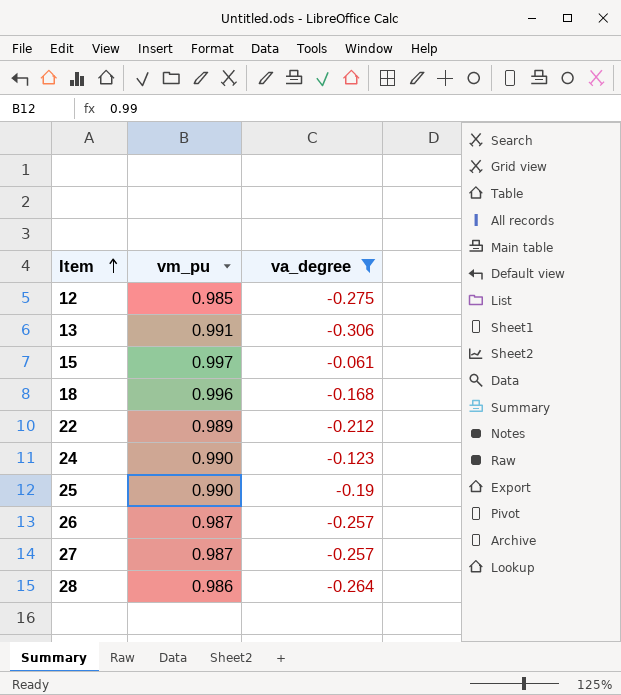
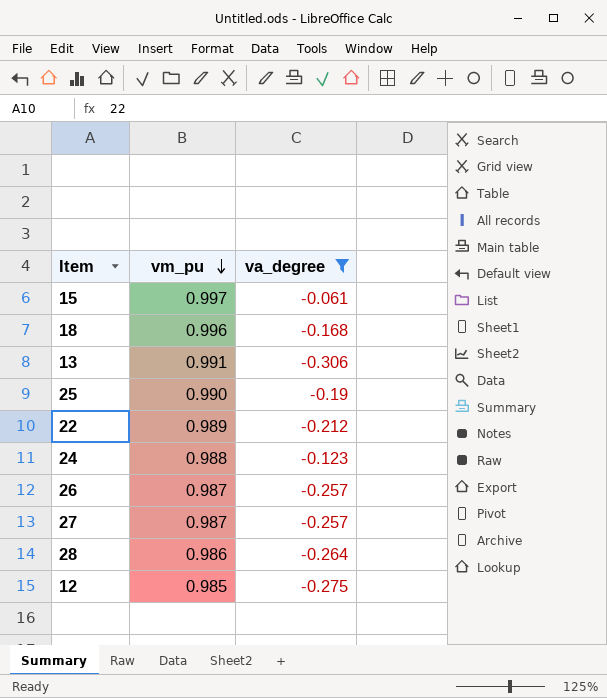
row order: Item ascending -> vm_pu descending
24 | vm_pu: 0.990 -> 0.988

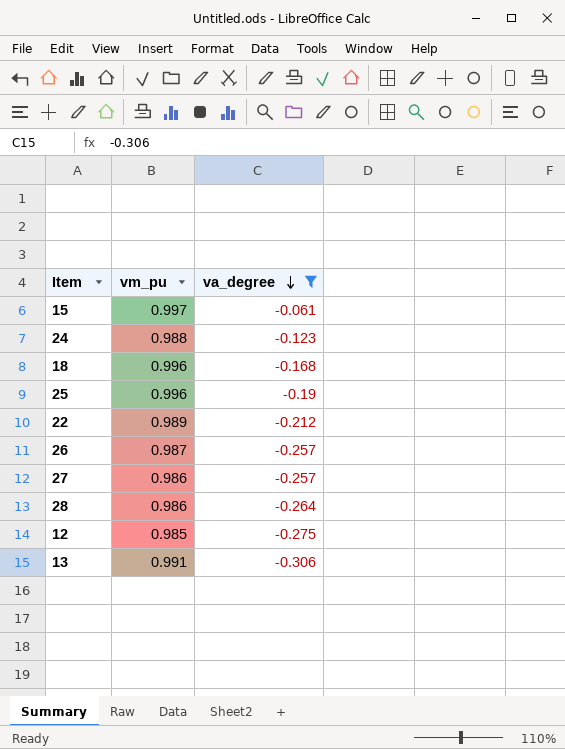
row order: vm_pu descending -> va_degree descending
25 | vm_pu: 0.990 -> 0.996
27 | vm_pu: 0.987 -> 0.986

